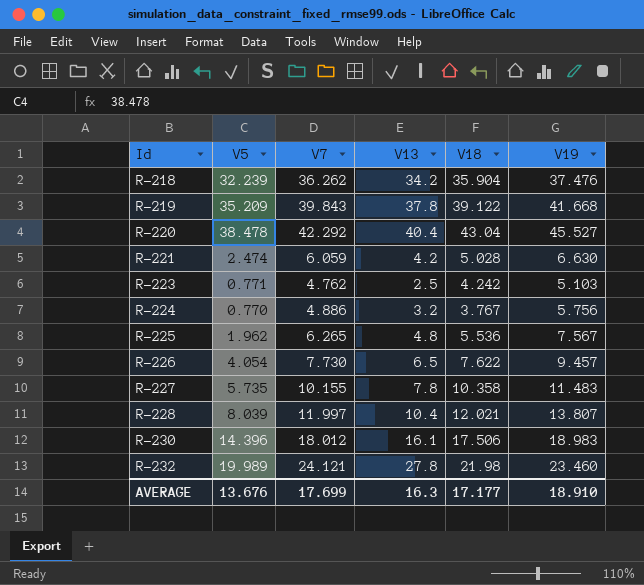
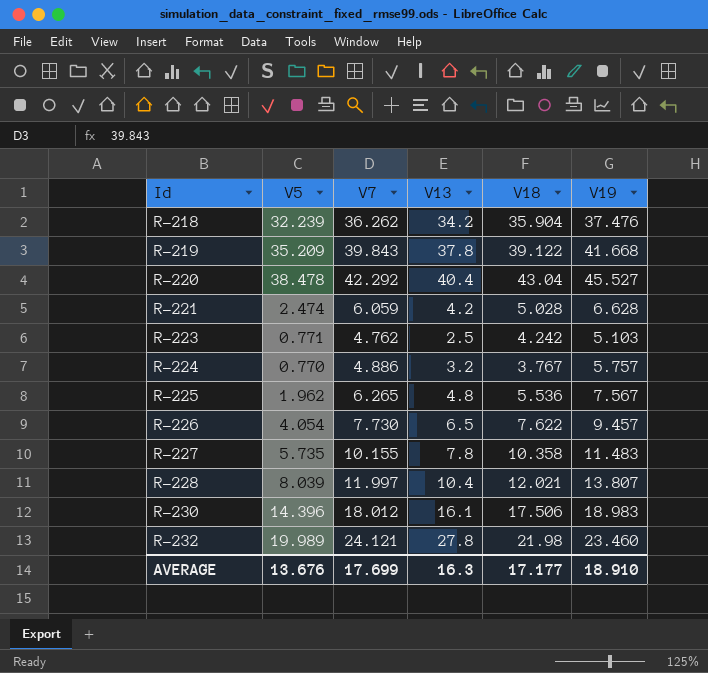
R-221 | V19: 6.630 -> 6.628
R-224 | V19: 5.756 -> 5.757

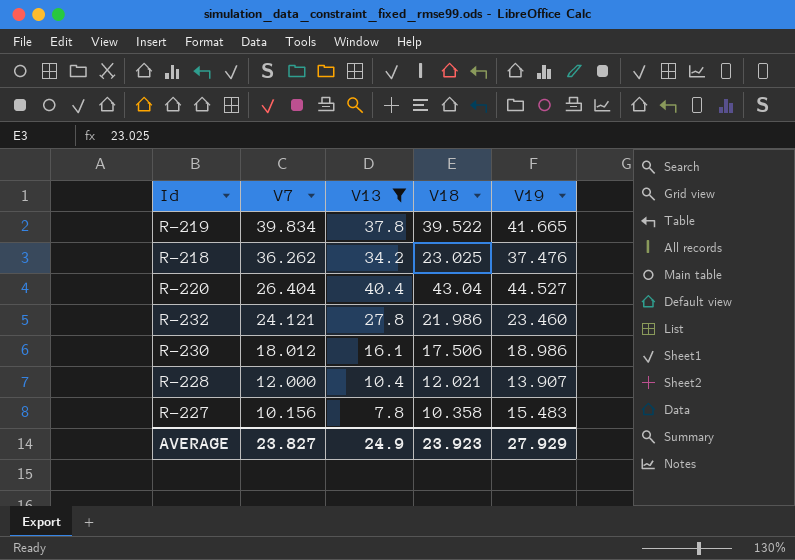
filter: none -> V13 >= 7.8
row order: Id ascending -> V7 descending
column V5 | position: 2 -> none
R-219 | V7: 39.843 -> 39.834
R-219 | V18: 39.122 -> 39.522
R-219 | V19: 41.668 -> 41.665
R-218 | V18: 35.904 -> 23.025
R-220 | V7: 42.292 -> 26.404
R-220 | V19: 45.527 -> 44.527
R-232 | V18: 21.98 -> 21.986
R-230 | V19: 18.983 -> 18.986
R-228 | V7: 11.997 -> 12.000
R-228 | V19: 13.807 -> 13.907
R-227 | V7: 10.155 -> 10.156
R-227 | V19: 11.483 -> 15.483
AVERAGE | V7: 17.699 -> 23.827
AVERAGE | V13: 16.3 -> 24.9
AVERAGE | V18: 17.177 -> 23.923
AVERAGE | V19: 18.910 -> 27.929

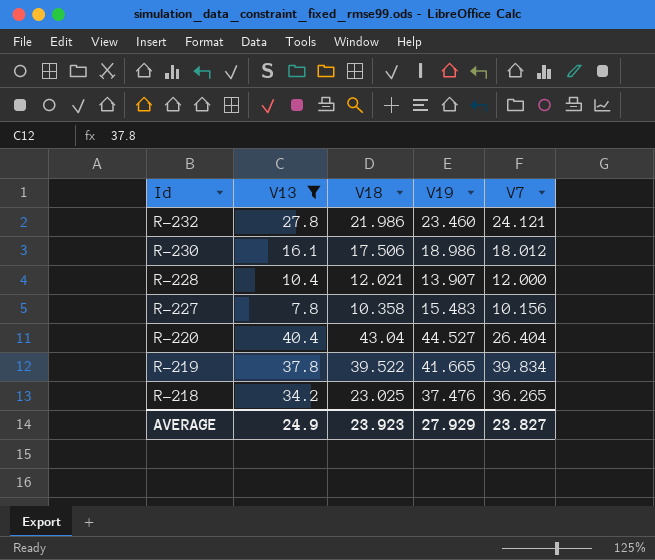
row order: V7 descending -> Id descending
column V7 | position: 2 -> 5
R-218 | V7: 36.262 -> 36.265

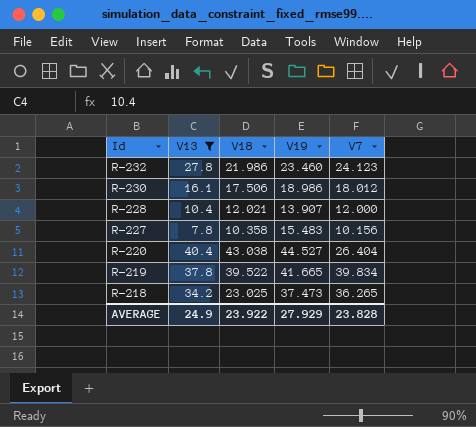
R-232 | V7: 24.121 -> 24.123
R-220 | V18: 43.04 -> 43.038
R-218 | V19: 37.476 -> 37.473
AVERAGE | V18: 23.923 -> 23.922
AVERAGE | V7: 23.827 -> 23.828

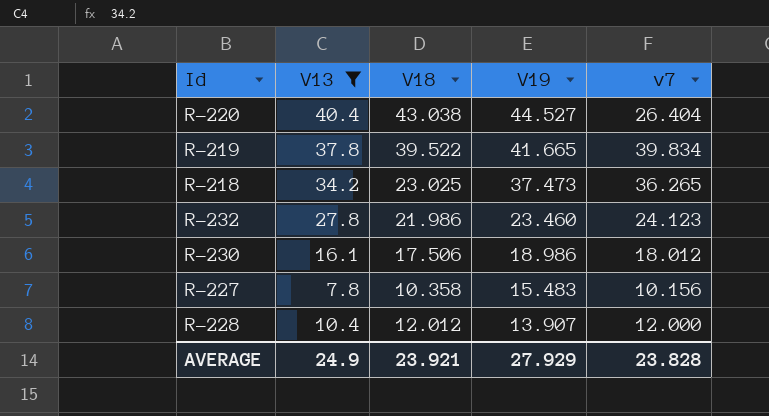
row order: Id descending -> V19 descending
column name: V7 -> v7
R-228 | V18: 12.021 -> 12.012
AVERAGE | V18: 23.922 -> 23.921

